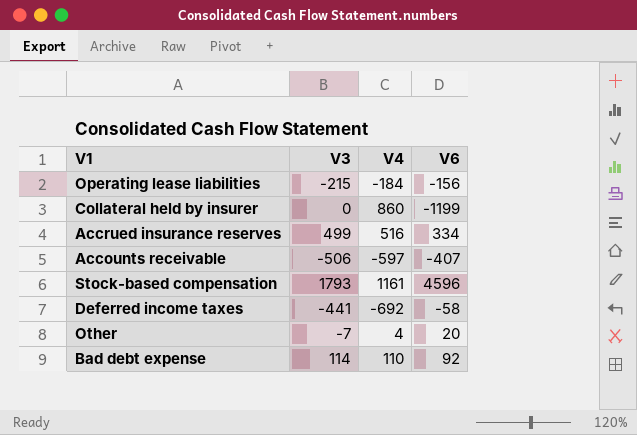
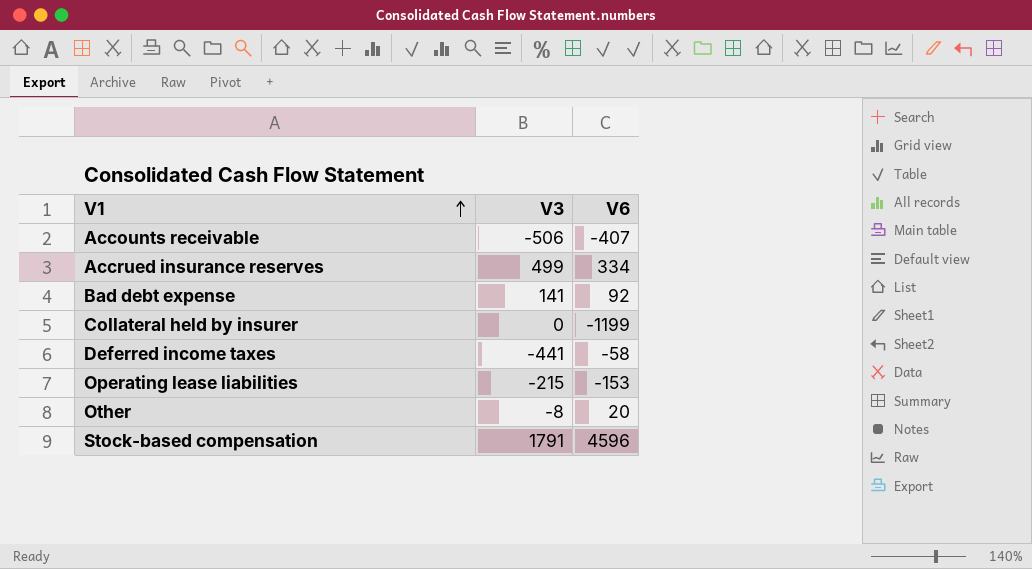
row order: none -> V1 ascending
column V4 | position: 3 -> none
Bad debt expense | V3: 114 -> 141
Operating lease liabilities | V6: -156 -> -153
Other | V3: -7 -> -8
Stock-based compensation | V3: 1793 -> 1791

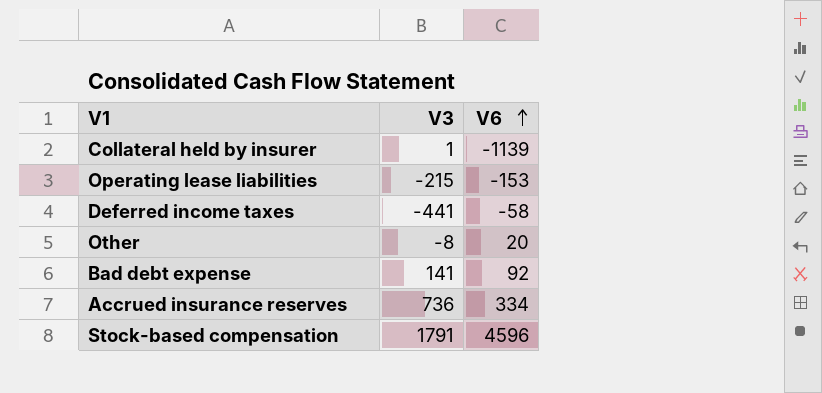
row order: V1 ascending -> V6 ascending
row Accounts receivable: -506 | -407 -> none
Collateral held by insurer | V3: 0 -> 1
Collateral held by insurer | V6: -1199 -> -1139
Accrued insurance reserves | V3: 499 -> 736

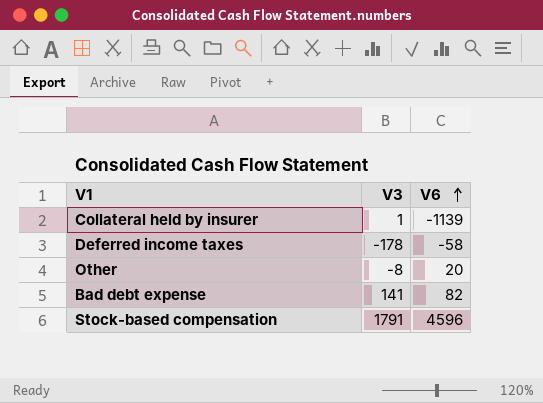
row Operating lease liabilities: -215 | -153 -> none
row Accrued insurance reserves: 736 | 334 -> none
Deferred income taxes | V3: -441 -> -178
Bad debt expense | V6: 92 -> 82

